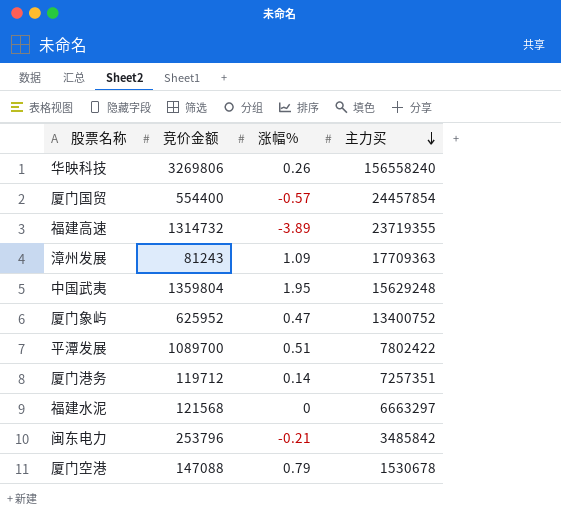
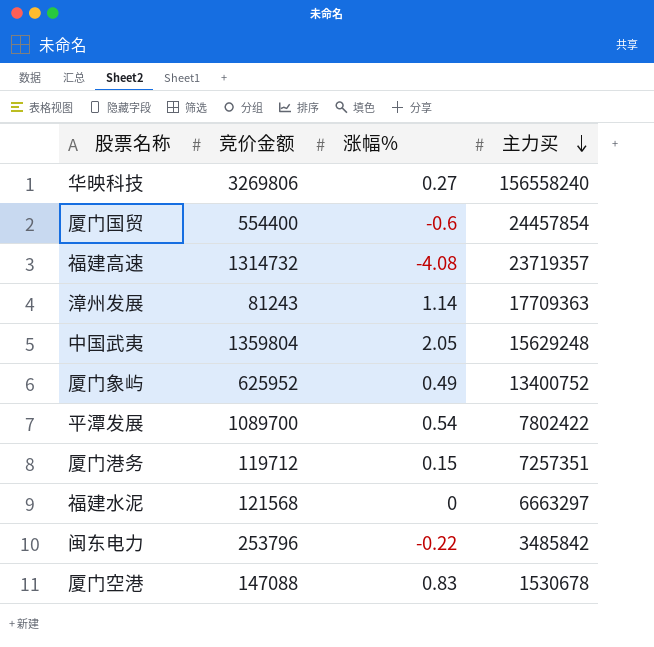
华映科技 | 涨幅%: 0.26 -> 0.27
厦门国贸 | 涨幅%: -0.57 -> -0.6
福建高速 | 涨幅%: -3.89 -> -4.08
福建高速 | 主力买: 23719355 -> 23719357
漳州发展 | 涨幅%: 1.09 -> 1.14
中国武夷 | 涨幅%: 1.95 -> 2.05
厦门象屿 | 涨幅%: 0.47 -> 0.49
平潭发展 | 涨幅%: 0.51 -> 0.54
厦门港务 | 涨幅%: 0.14 -> 0.15
闽东电力 | 涨幅%: -0.21 -> -0.22
厦门空港 | 涨幅%: 0.79 -> 0.83

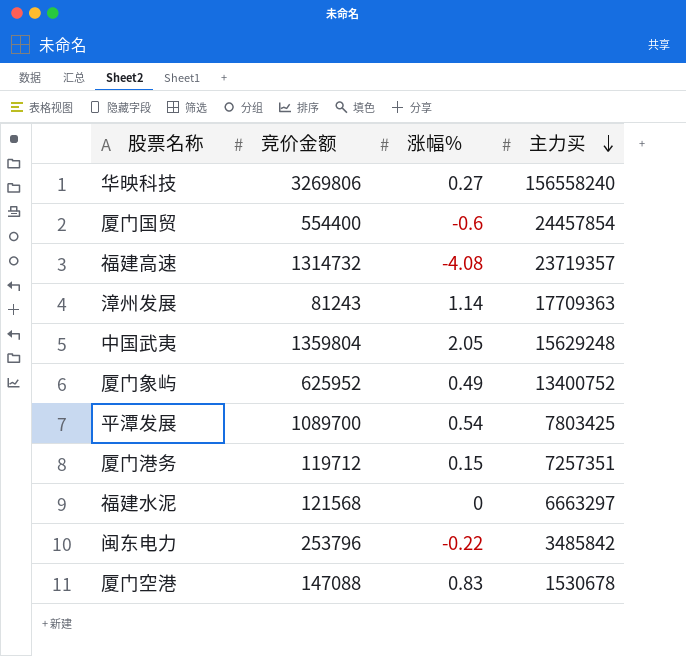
平潭发展 | 主力买: 7802422 -> 7803425

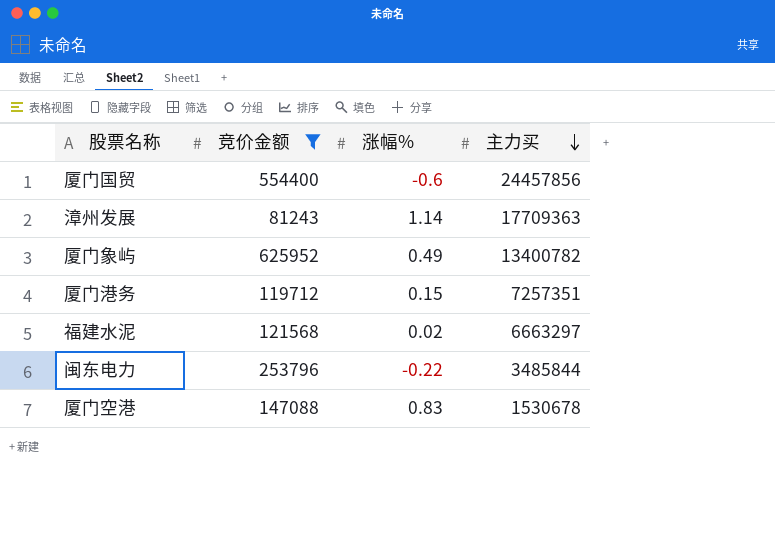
filter: none -> 竞价金额 <= 625952
厦门国贸 | 主力买: 24457854 -> 24457856
厦门象屿 | 主力买: 13400752 -> 13400782
福建水泥 | 涨幅%: 0 -> 0.02
闽东电力 | 主力买: 3485842 -> 3485844

